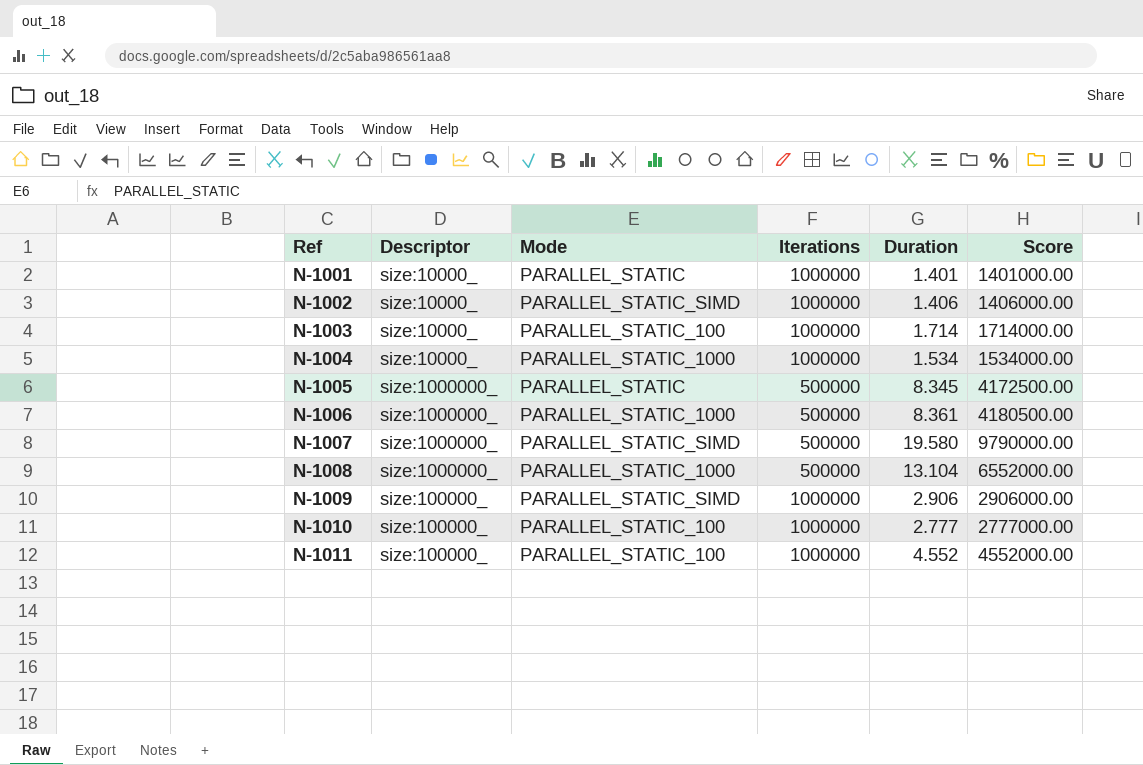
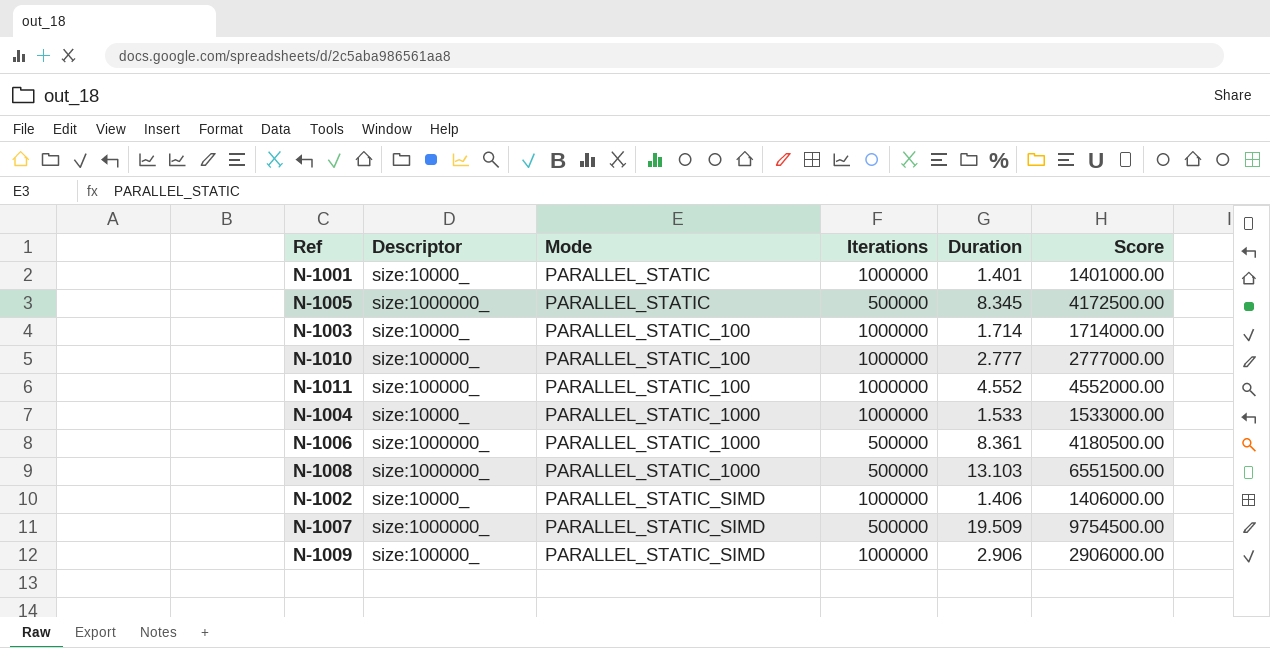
row order: Ref ascending -> Mode ascending
N-1004 | Duration: 1.534 -> 1.533
N-1004 | Score: 1534000.00 -> 1533000.00
N-1008 | Duration: 13.104 -> 13.103
N-1008 | Score: 6552000.00 -> 6551500.00
N-1007 | Duration: 19.580 -> 19.509
N-1007 | Score: 9790000.00 -> 9754500.00

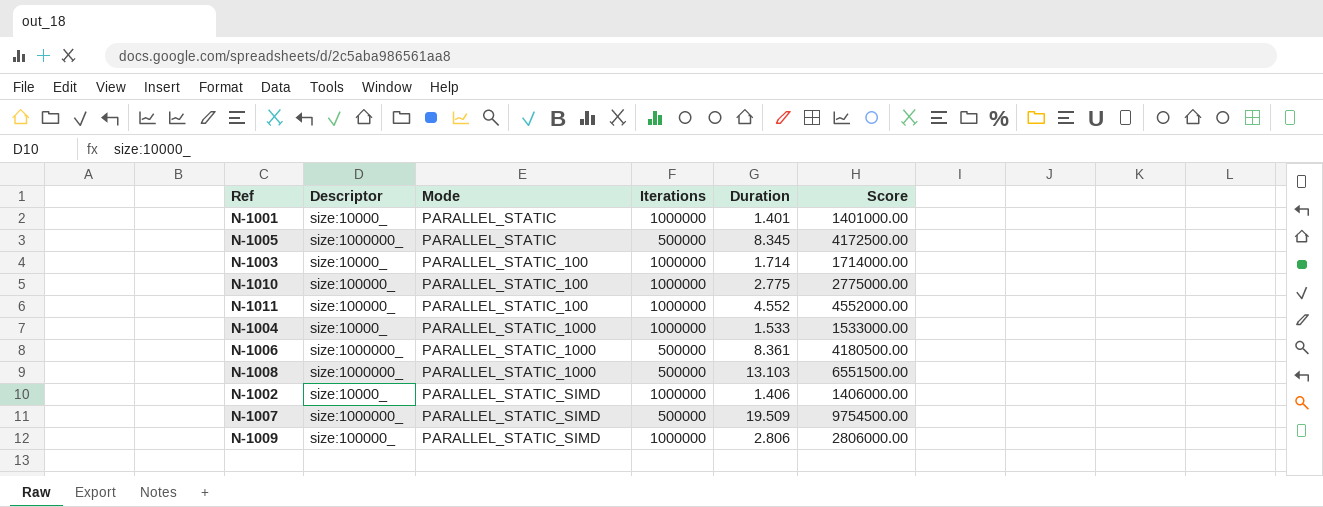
N-1010 | Duration: 2.777 -> 2.775
N-1010 | Score: 2777000.00 -> 2775000.00
N-1009 | Duration: 2.906 -> 2.806
N-1009 | Score: 2906000.00 -> 2806000.00

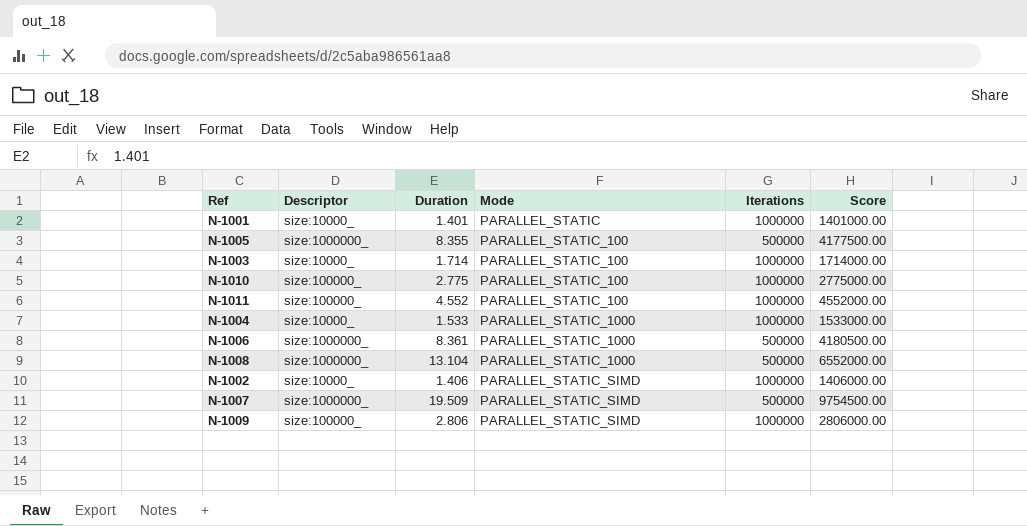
column Duration | position: 5 -> 3
N-1005 | Duration: 8.345 -> 8.355
N-1005 | Mode: PARALLEL_STATIC -> PARALLEL_STATIC_100
N-1005 | Score: 4172500.00 -> 4177500.00
N-1008 | Duration: 13.103 -> 13.104
N-1008 | Score: 6551500.00 -> 6552000.00

